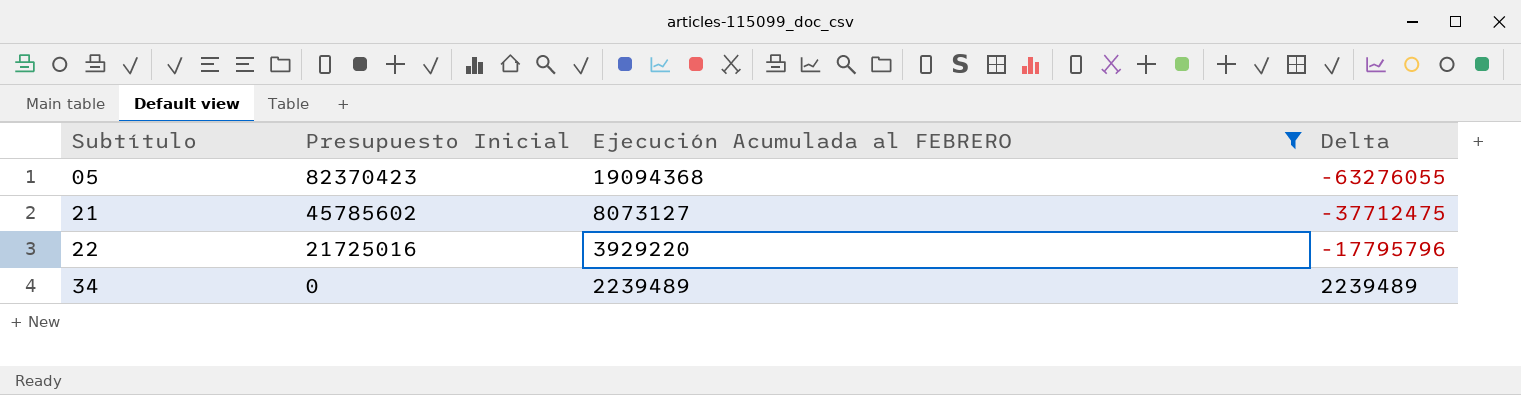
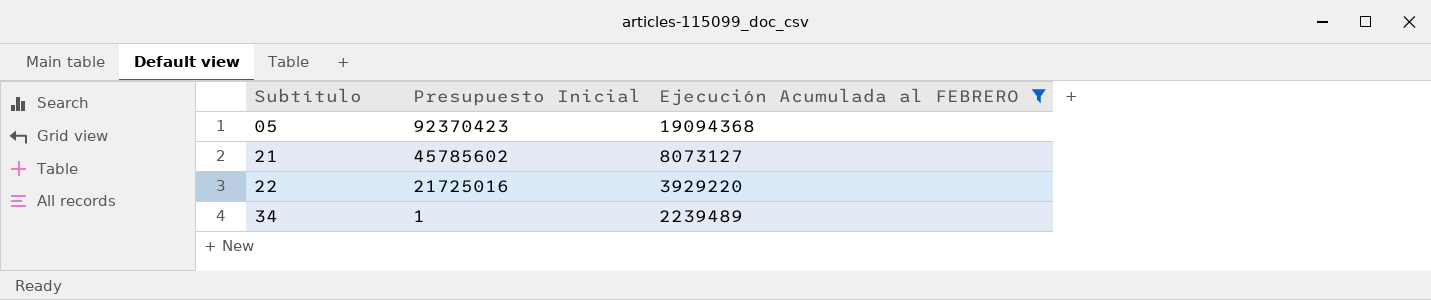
column Delta | formula: [Ejecución Acumulada al FEBRERO] - [Presupuesto Inicial] -> none
05 | Presupuesto Inicial: 82370423 -> 92370423
34 | Presupuesto Inicial: 0 -> 1

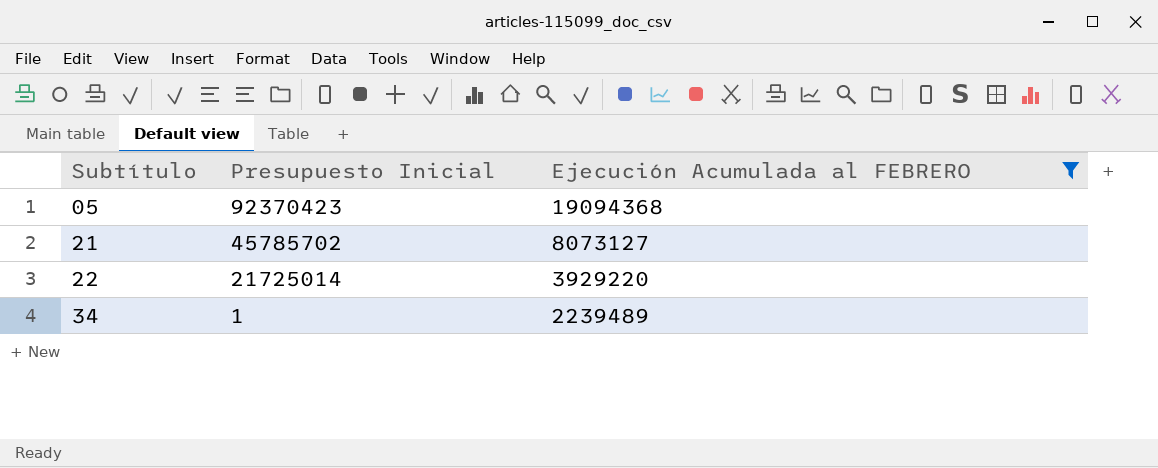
21 | Presupuesto Inicial: 45785602 -> 45785702
22 | Presupuesto Inicial: 21725016 -> 21725014

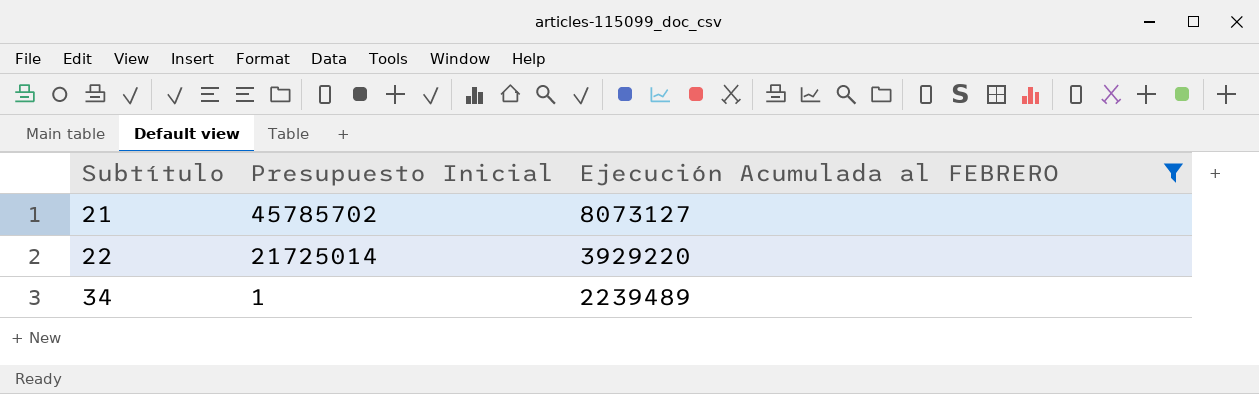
row 05: 92370423 | 19094368 -> none

